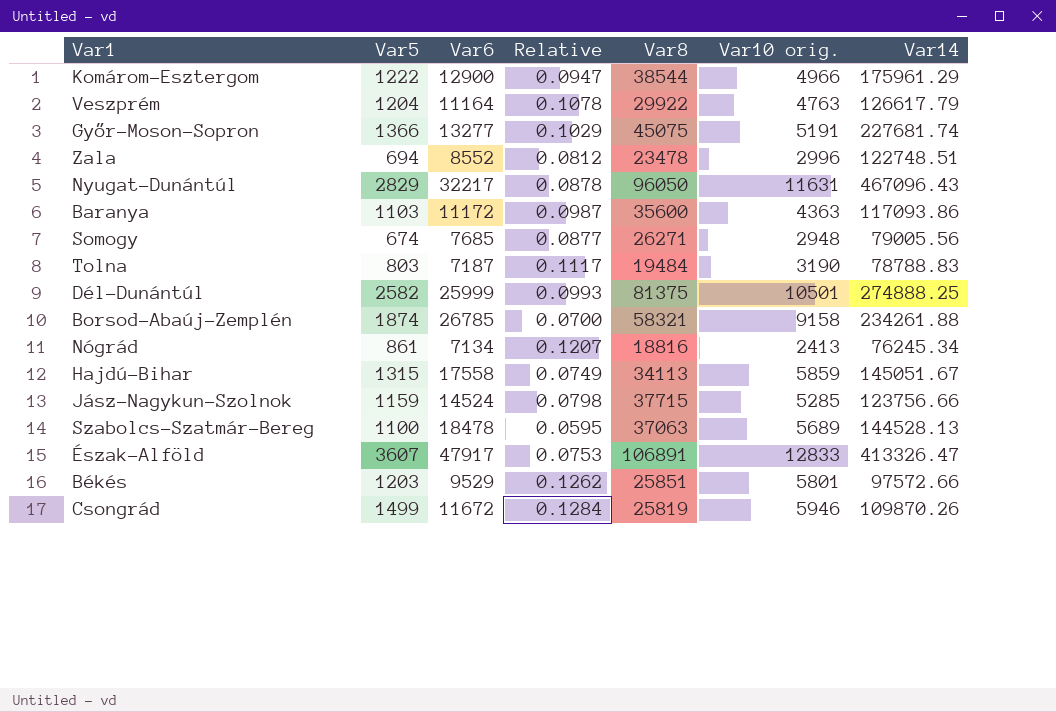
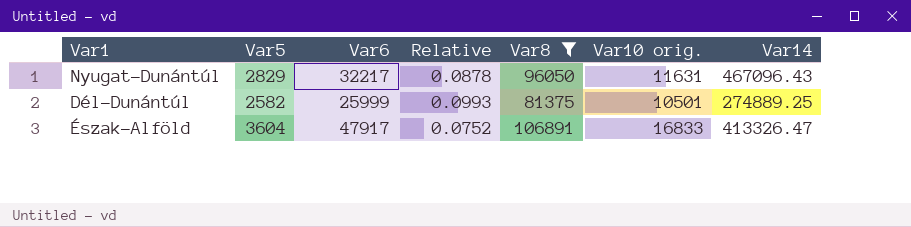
filter: none -> Var8 >= 81375
Dél-Dunántúl | Var14: 274888.25 -> 274889.25
Észak-Alföld | Var5: 3607 -> 3604
Észak-Alföld | Relative: 0.0753 -> 0.0752
Észak-Alföld | Var10 orig.: 12833 -> 16833

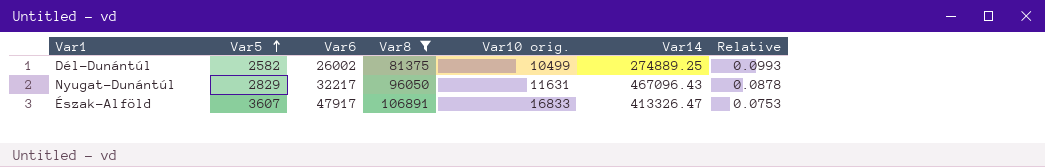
row order: none -> Var5 ascending
column Relative | position: 4 -> 7
Dél-Dunántúl | Var6: 25999 -> 26002
Dél-Dunántúl | Var10 orig.: 10501 -> 10499
Észak-Alföld | Var5: 3604 -> 3607
Észak-Alföld | Relative: 0.0752 -> 0.0753

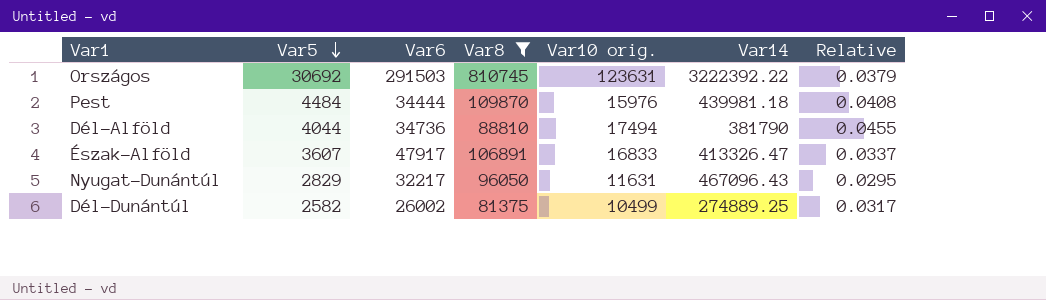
row order: Var5 ascending -> Var5 descending
column Relative | formula: [Var5] / [Var6] -> [Var5] / [Var8]
row Országos: none -> 30692 | 291503 | 810745 | 123631 | 3222392.22 | 0.0379
row Pest: none -> 4484 | 34444 | 109870 | 15976 | 439981.18 | 0.0408
row Dél-Alföld: none -> 4044 | 34736 | 88810 | 17494 | 381790 | 0.0455

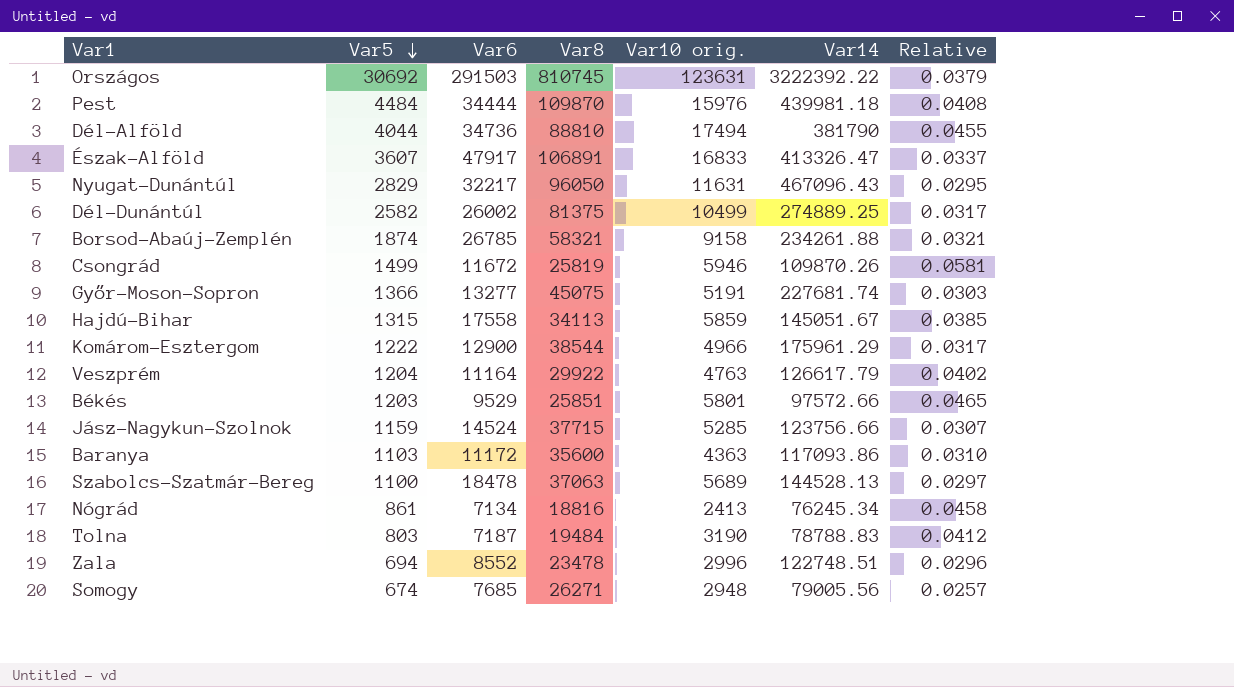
filter: Var8 >= 81375 -> none

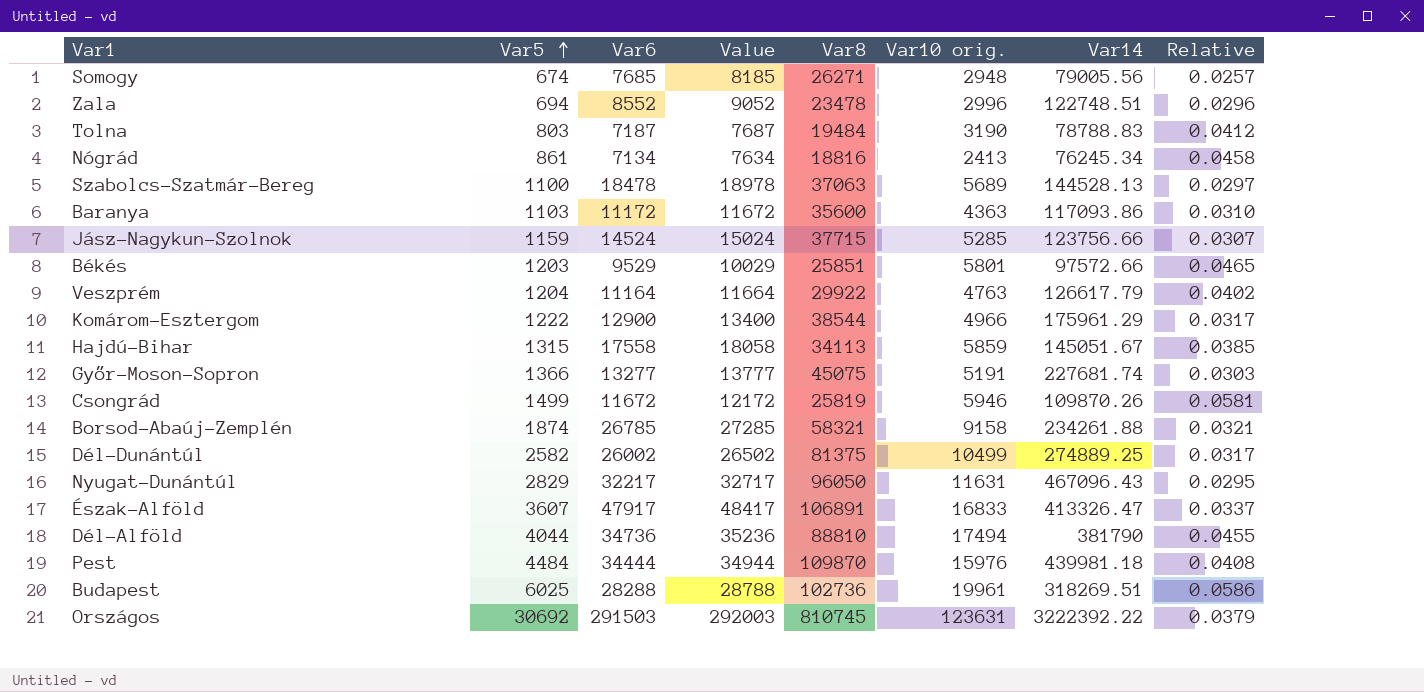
row order: Var5 descending -> Var5 ascending
column Value | formula: none -> [Var6] + 500
row Budapest: none -> 6025 | 28288 | 28788 | 102736 | 19961 | 318269.51 | 0.0586

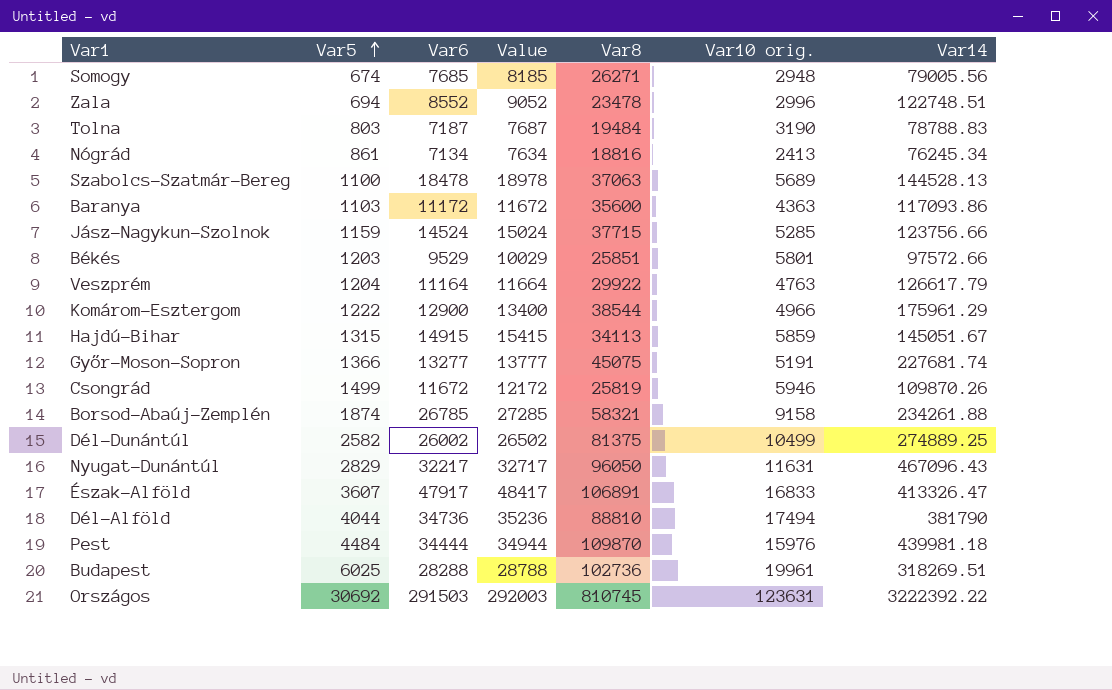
column Relative | formula: [Var5] / [Var8] -> none
Hajdú-Bihar | Var6: 17558 -> 14915
Hajdú-Bihar | Value: 18058 -> 15415

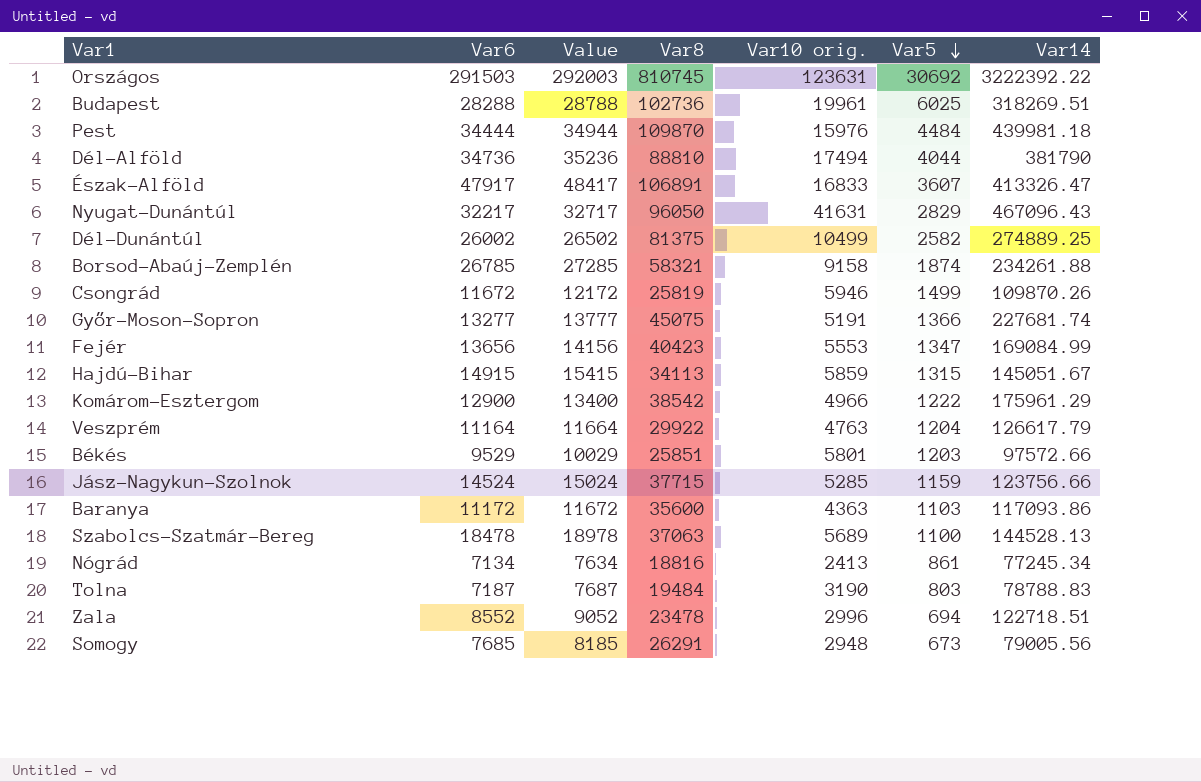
row order: Var5 ascending -> Var5 descending
column Var5 | position: 2 -> 6
Nyugat-Dunántúl | Var10 orig.: 11631 -> 41631
row Fejér: none -> 13656 | 14156 | 40423 | 5553 | 1347 | 169084.99
Komárom-Esztergom | Var8: 38544 -> 38542
Nógrád | Var14: 76245.34 -> 77245.34
Zala | Var14: 122748.51 -> 122718.51
Somogy | Var8: 26271 -> 26291
Somogy | Var5: 674 -> 673

